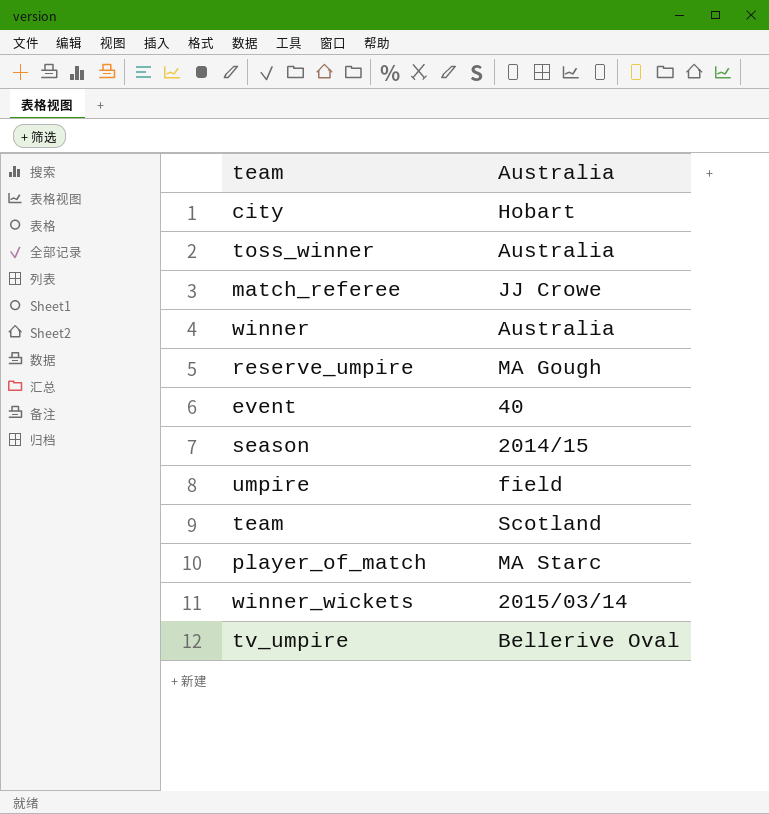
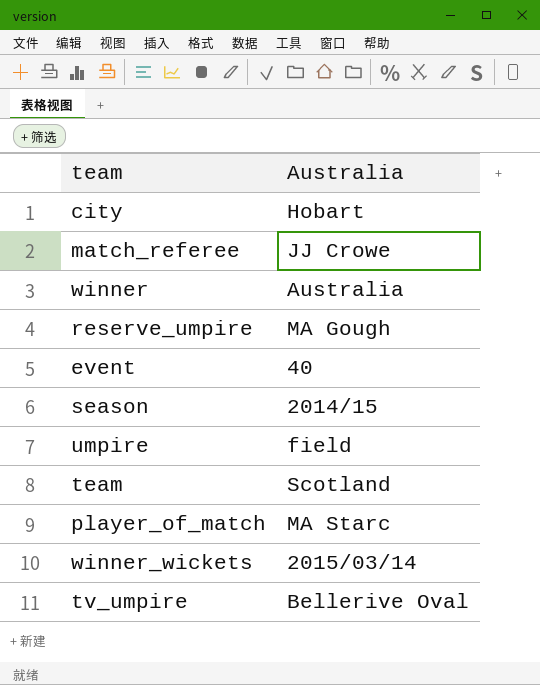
row toss_winner: Australia -> none

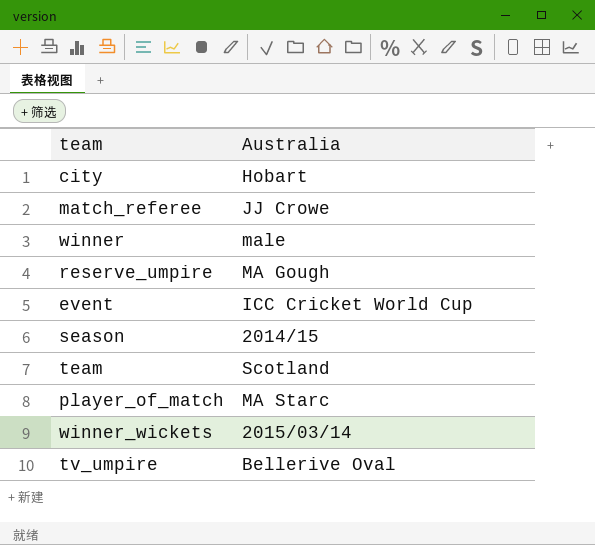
row umpire: field -> none
winner | Australia: Australia -> male
event | Australia: 40 -> ICC Cricket World Cup

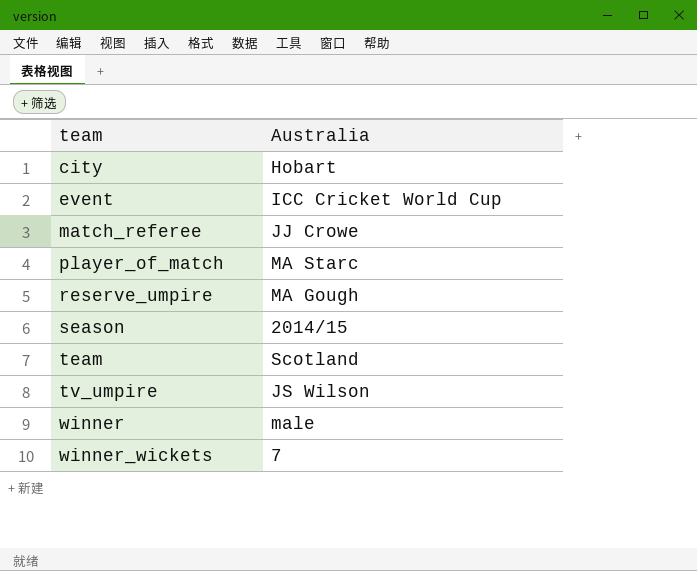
row order: none -> team ascending
tv_umpire | Australia: Bellerive Oval -> JS Wilson
winner_wickets | Australia: 2015/03/14 -> 7

